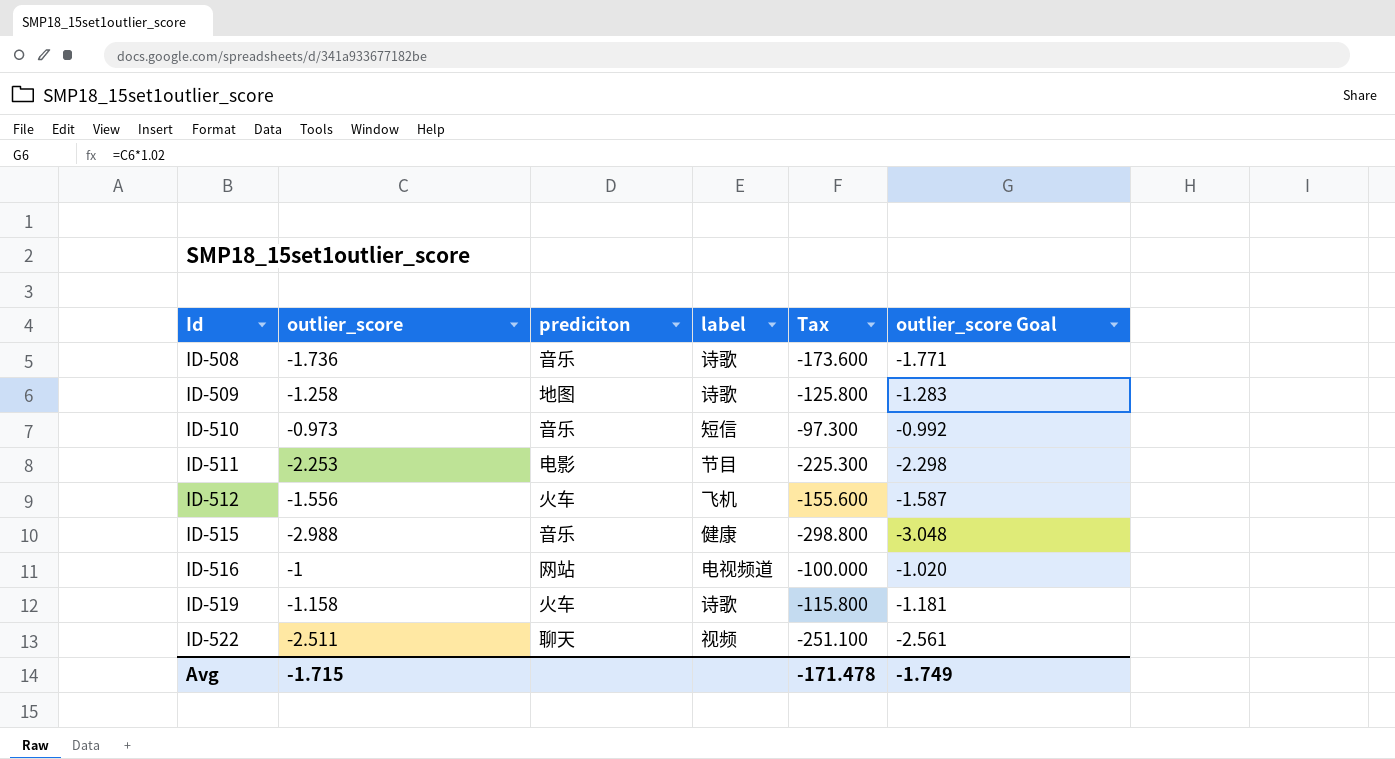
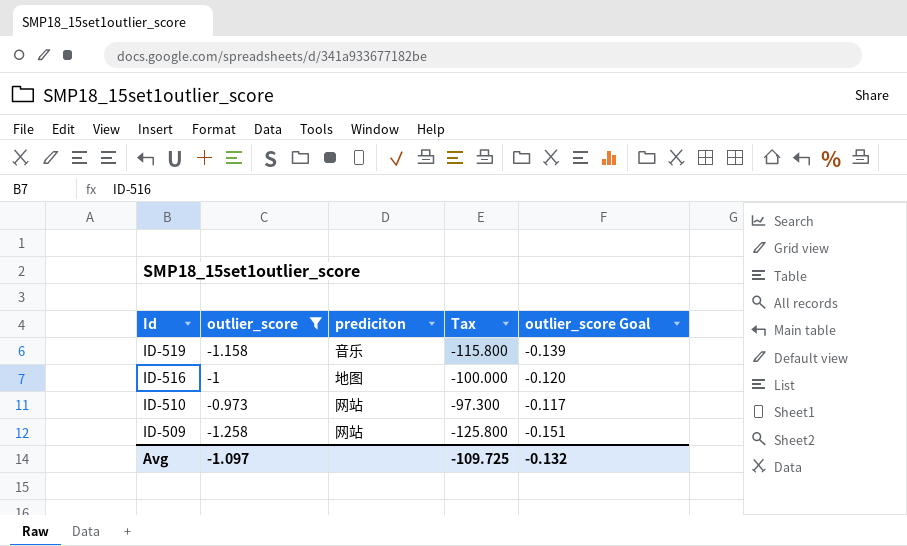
filter: none -> outlier_score >= -1.258
row order: Id ascending -> Id descending
column label | position: 4 -> none
column outlier_score Goal | formula: [outlier_score] * 1.02 -> [outlier_score] * 0.12
ID-519 | prediciton: 火车 -> 音乐
ID-516 | prediciton: 网站 -> 地图
ID-510 | prediciton: 音乐 -> 网站
ID-509 | prediciton: 地图 -> 网站
Avg | outlier_score: -1.715 -> -1.097
Avg | Tax: -171.478 -> -109.725
Avg | outlier_score Goal: -1.749 -> -0.132

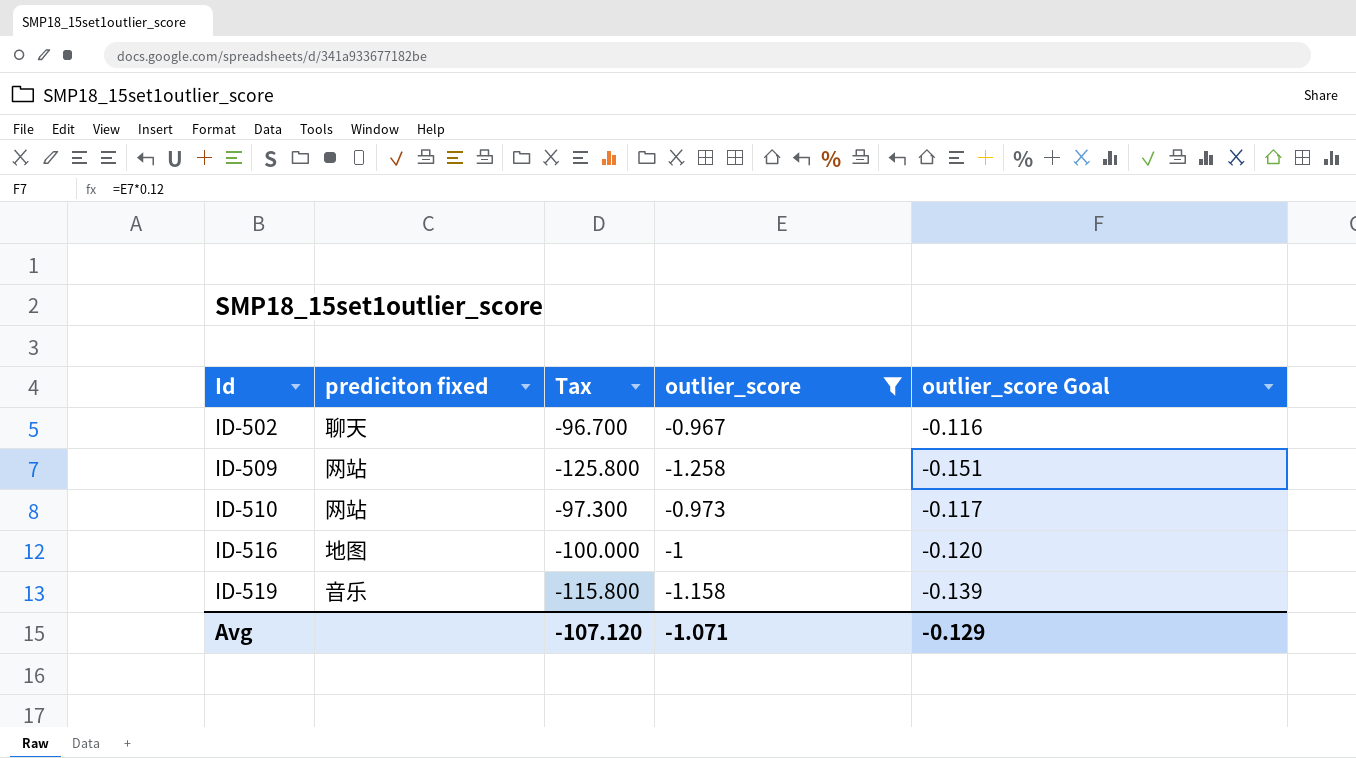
row order: Id descending -> Id ascending
column name: prediciton -> prediciton fixed
column outlier_score | position: 2 -> 4
row ID-502: none -> 聊天 | -96.700 | -0.967 | -0.116
Avg | Tax: -109.725 -> -107.120
Avg | outlier_score: -1.097 -> -1.071
Avg | outlier_score Goal: -0.132 -> -0.129

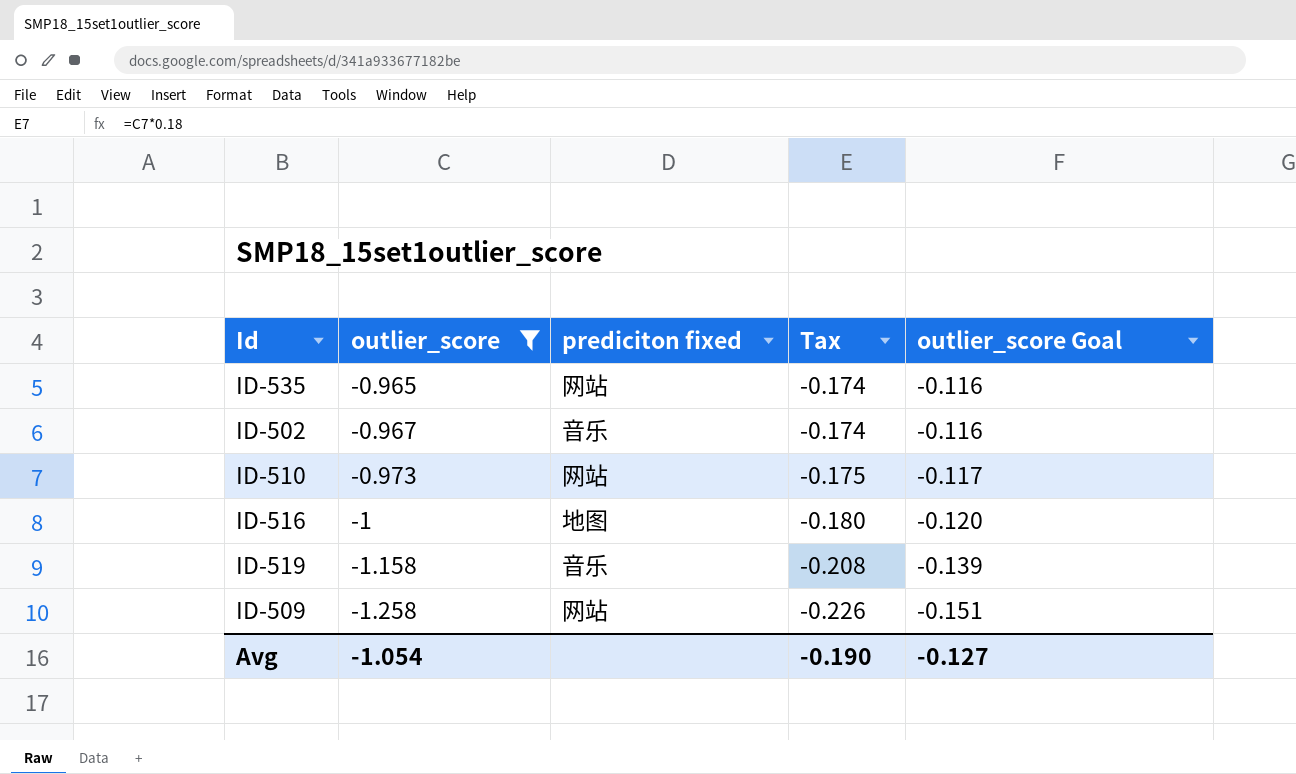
row order: Id ascending -> outlier_score descending
column outlier_score | position: 4 -> 2
column Tax | formula: [outlier_score] * 100 -> [outlier_score] * 0.18
row ID-535: none -> -0.965 | 网站 | -0.174 | -0.116
ID-502 | prediciton fixed: 聊天 -> 音乐
Avg | outlier_score: -1.071 -> -1.054
Avg | Tax: -107.120 -> -0.190
Avg | outlier_score Goal: -0.129 -> -0.127

